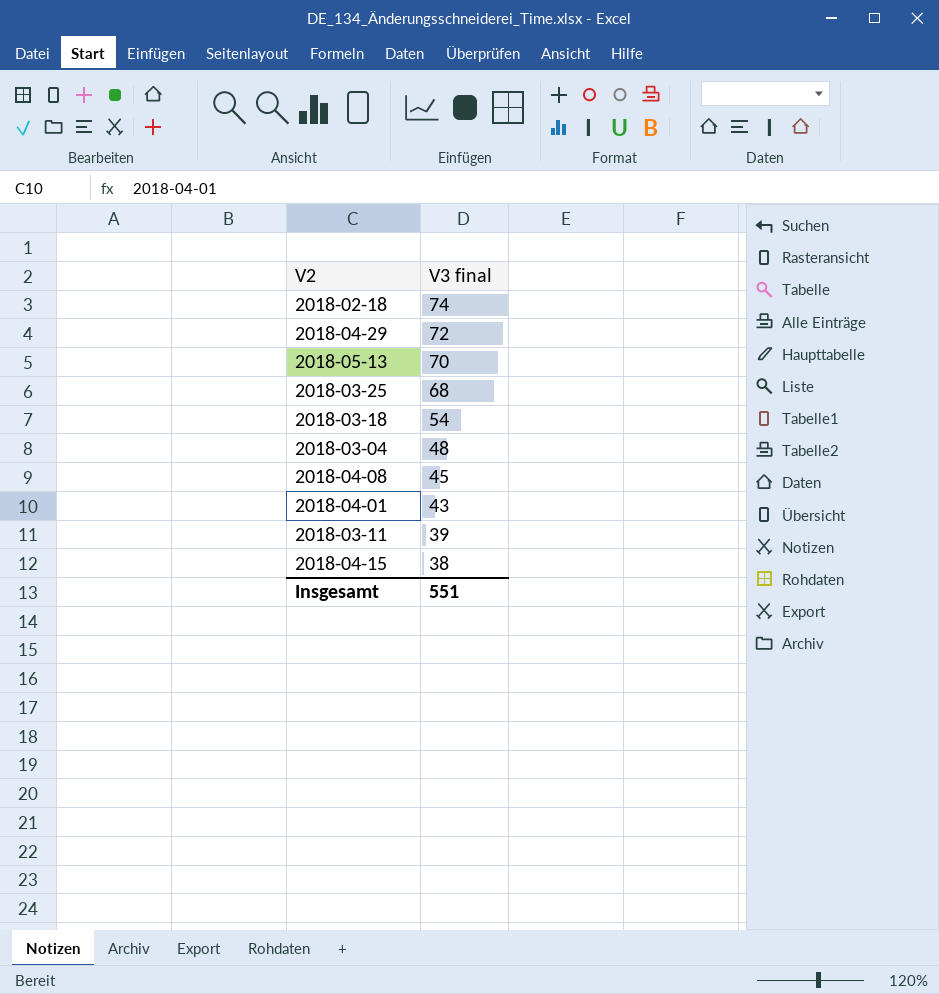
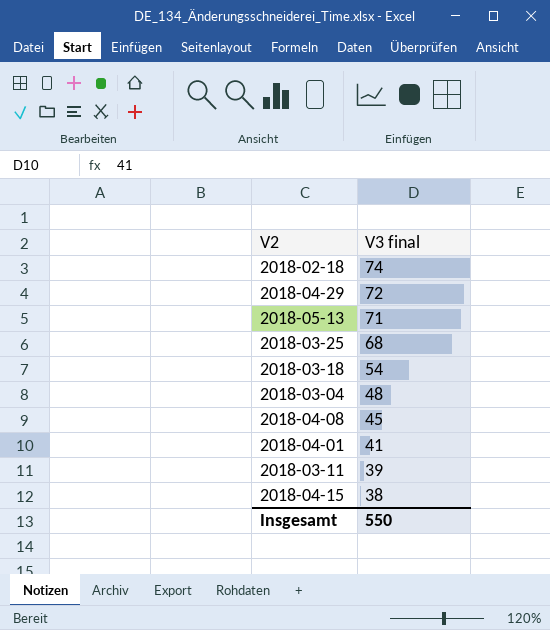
2018-05-13 | V3 final: 70 -> 71
2018-04-01 | V3 final: 43 -> 41
Insgesamt | V3 final: 551 -> 550

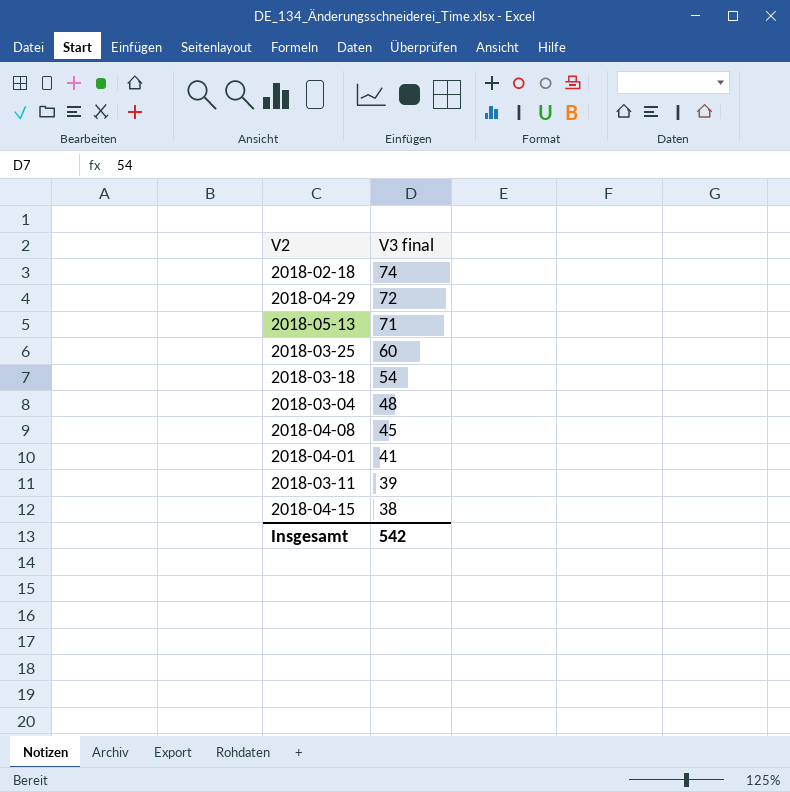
2018-03-25 | V3 final: 68 -> 60
Insgesamt | V3 final: 550 -> 542

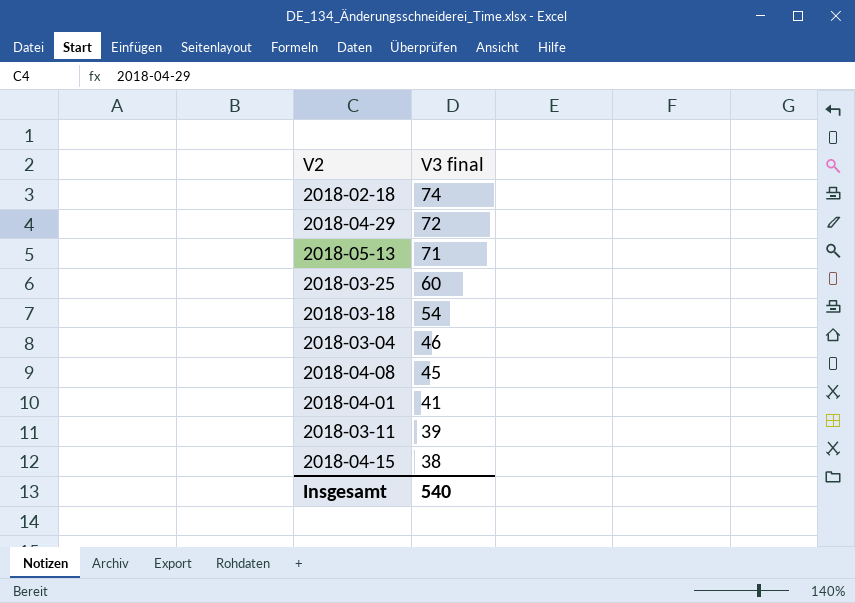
2018-03-04 | V3 final: 48 -> 46
Insgesamt | V3 final: 542 -> 540

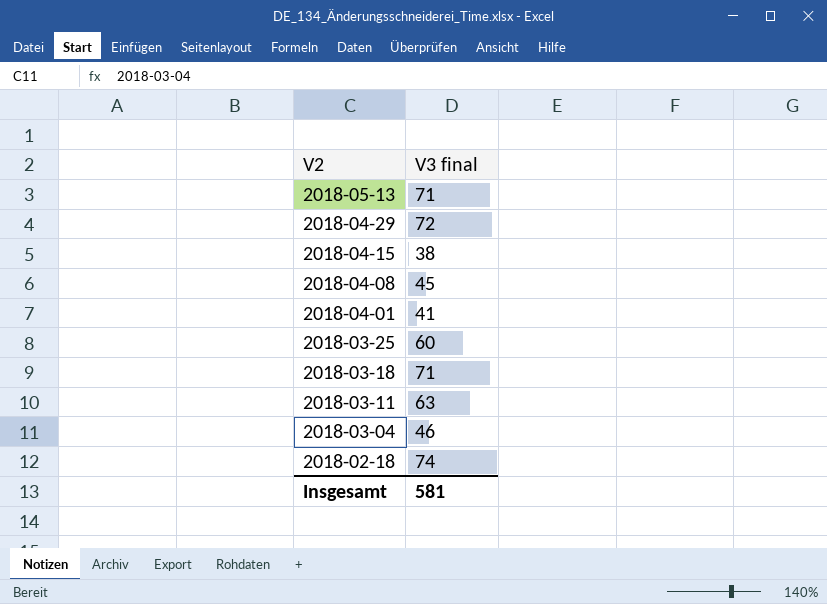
row order: V3 final descending -> V2 descending
2018-03-18 | V3 final: 54 -> 71
2018-03-11 | V3 final: 39 -> 63
Insgesamt | V3 final: 540 -> 581

